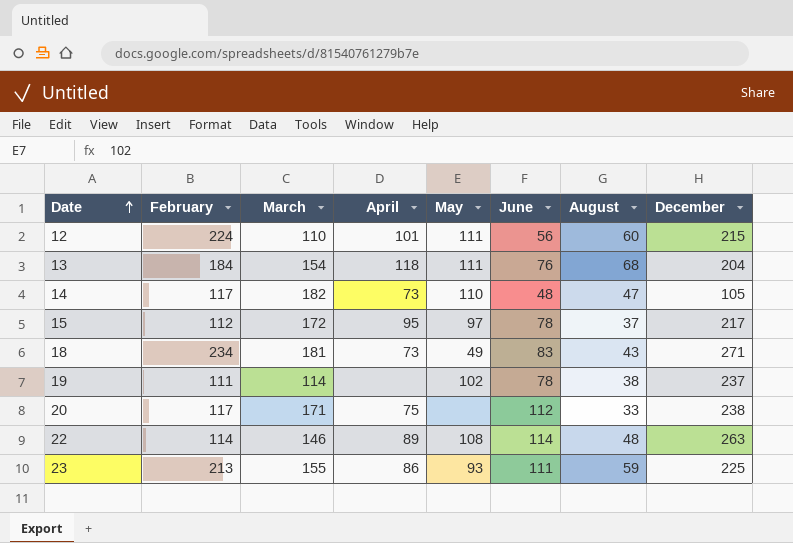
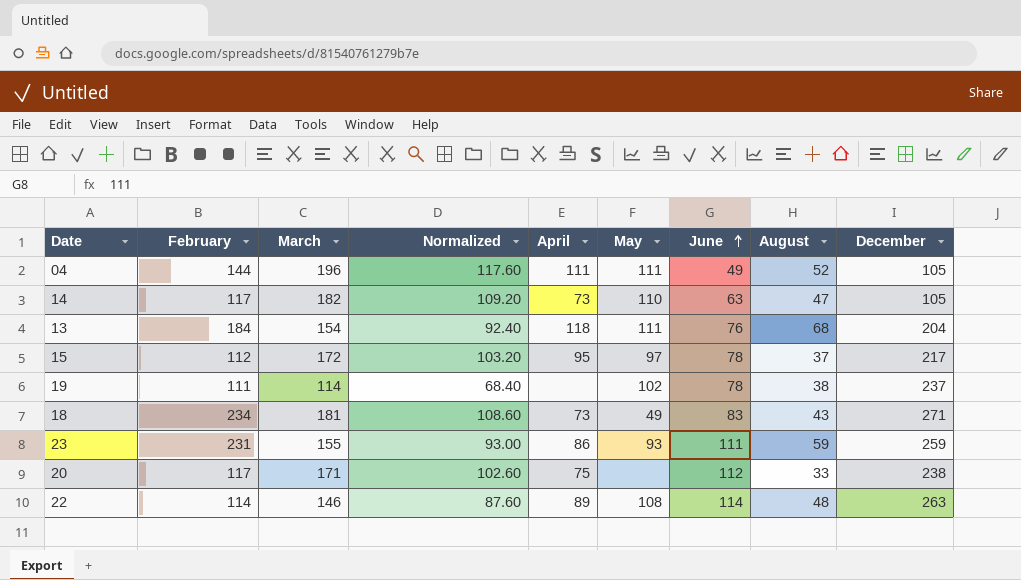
row order: Date ascending -> June ascending
column Normalized | formula: none -> [March] * 0.6
row 12: 224 | 110 | 101 | 111 | 56 | 60 | 215 -> none
row 04: none -> 144 | 196 | 117.60 | 111 | 111 | 49 | 52 | 105
14 | June: 48 -> 63
23 | February: 213 -> 231
23 | December: 225 -> 259

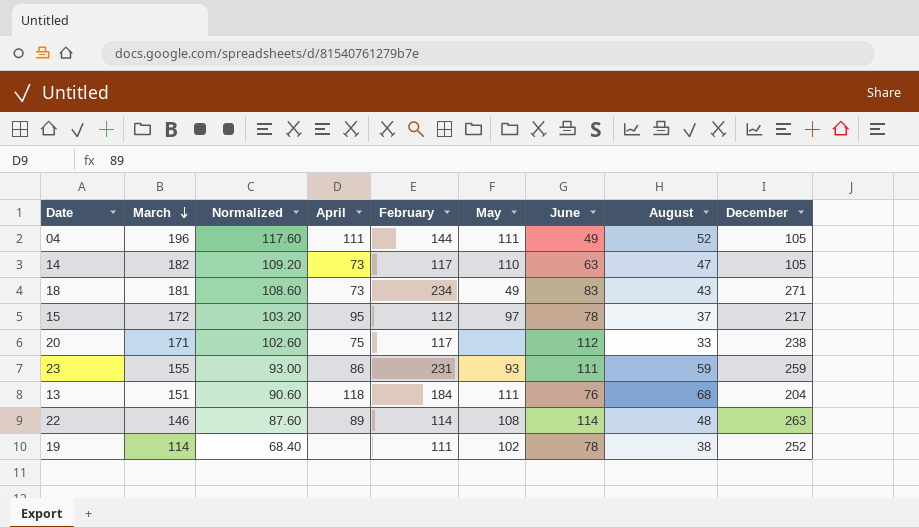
row order: June ascending -> March descending
column February | position: 2 -> 5
13 | March: 154 -> 151
13 | Normalized: 92.40 -> 90.60
19 | December: 237 -> 252

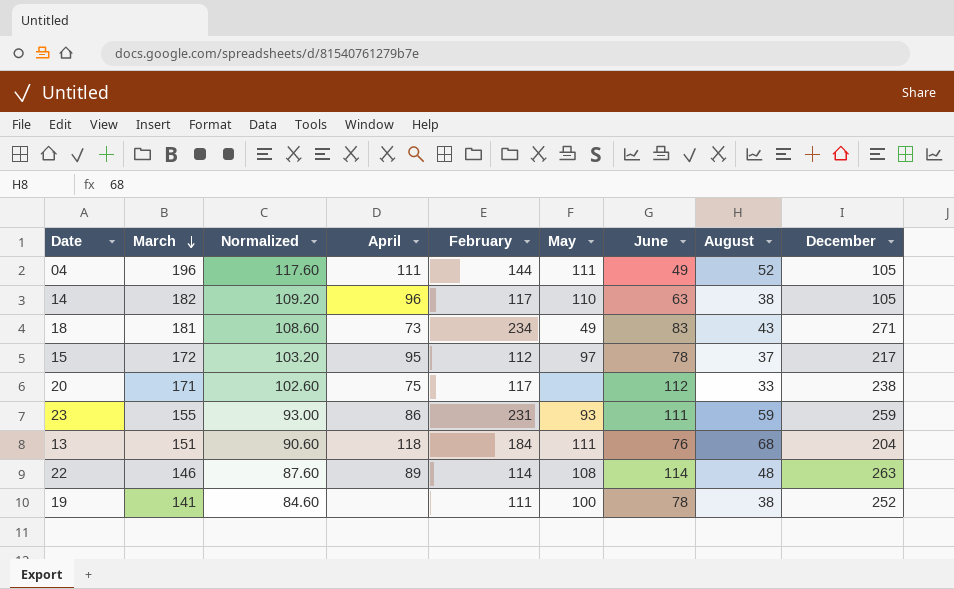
14 | April: 73 -> 96
14 | August: 47 -> 38
19 | March: 114 -> 141
19 | Normalized: 68.40 -> 84.60
19 | May: 102 -> 100

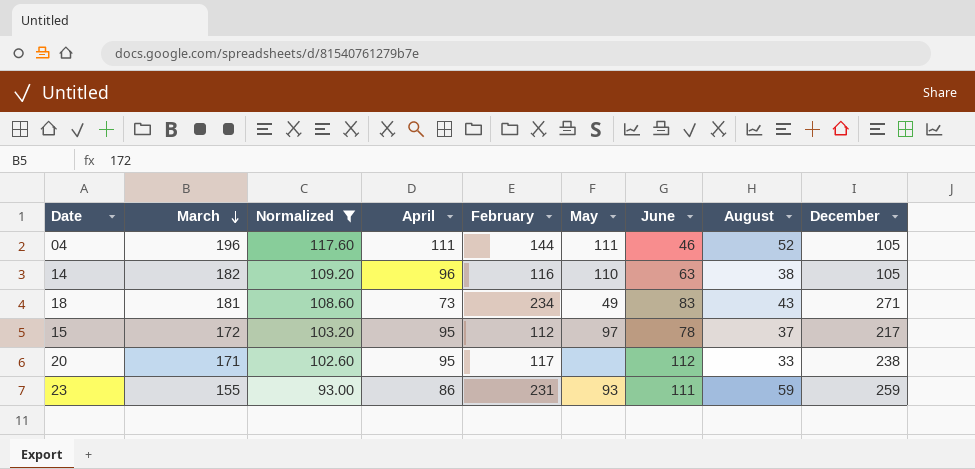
filter: none -> Normalized >= 93.00
04 | June: 49 -> 46
14 | February: 117 -> 116
20 | April: 75 -> 95

